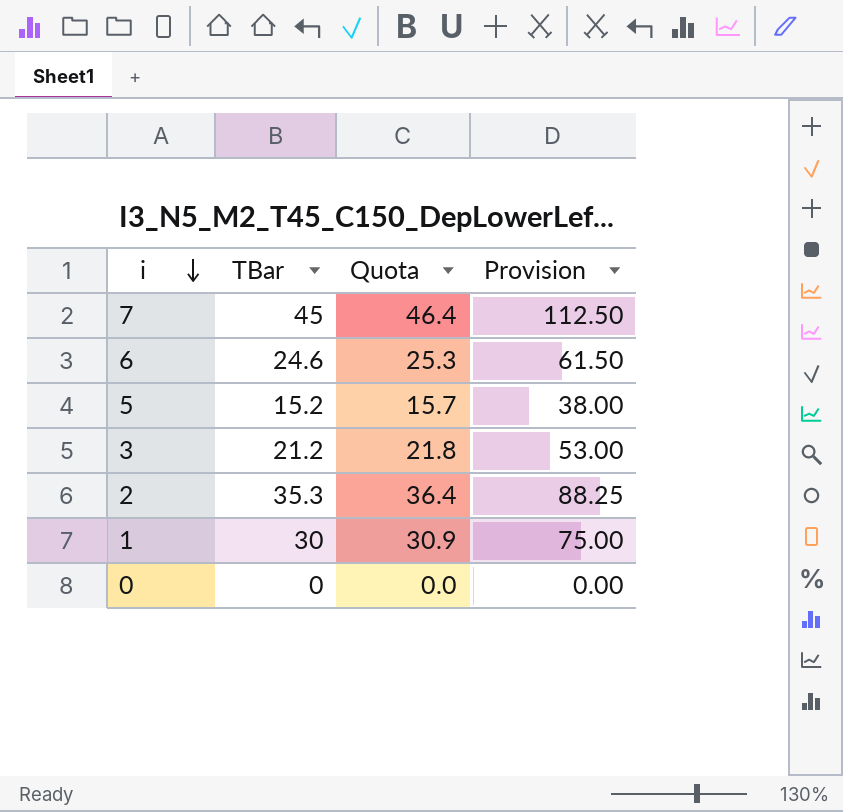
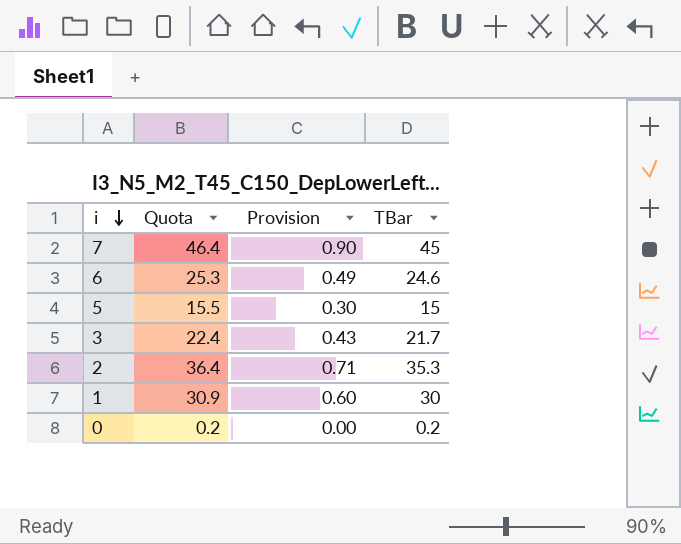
column Provision | formula: [TBar] * 2.5 -> [TBar] * 0.02
column TBar | position: 2 -> 4
5 | Quota: 15.7 -> 15.5
5 | TBar: 15.2 -> 15
3 | Quota: 21.8 -> 22.4
3 | TBar: 21.2 -> 21.7
0 | Quota: 0.0 -> 0.2
0 | TBar: 0 -> 0.2

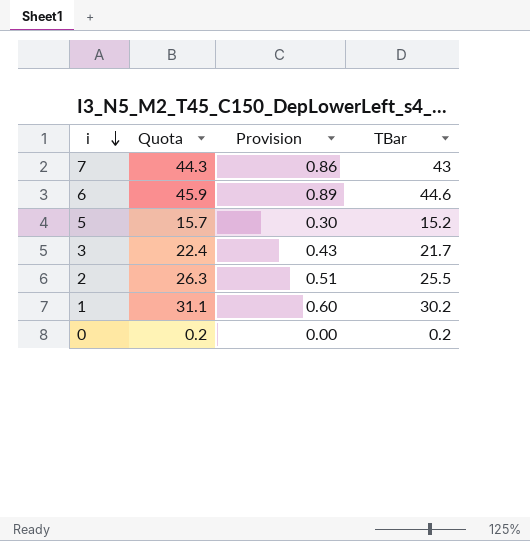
7 | Quota: 46.4 -> 44.3
7 | Provision: 0.90 -> 0.86
7 | TBar: 45 -> 43
6 | Quota: 25.3 -> 45.9
6 | Provision: 0.49 -> 0.89
6 | TBar: 24.6 -> 44.6
5 | Quota: 15.5 -> 15.7
5 | TBar: 15 -> 15.2
2 | Quota: 36.4 -> 26.3
2 | Provision: 0.71 -> 0.51
2 | TBar: 35.3 -> 25.5
1 | Quota: 30.9 -> 31.1
1 | TBar: 30 -> 30.2

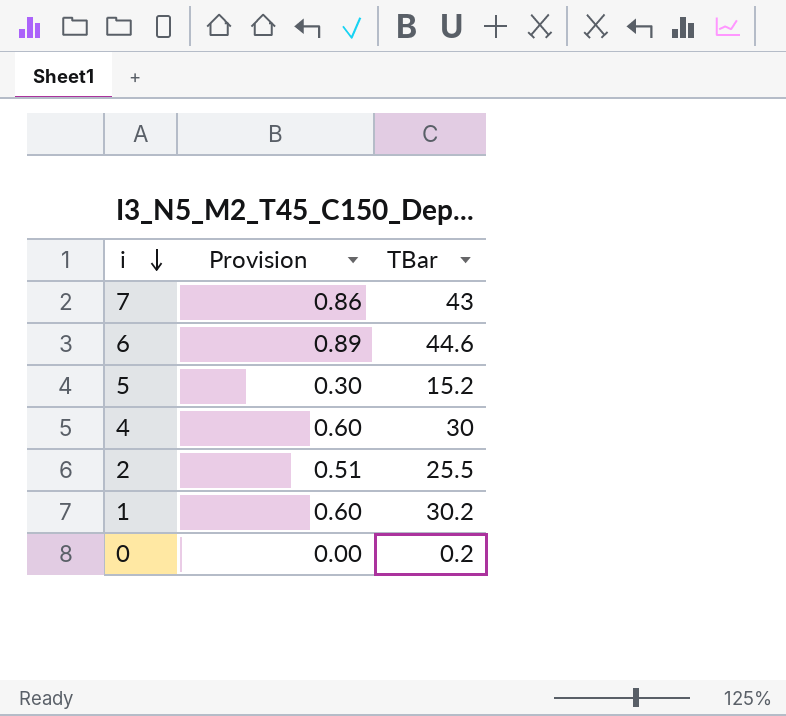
column Quota | formula: [TBar] * 1.03 -> none
row 3: 22.4 | 0.43 | 21.7 -> none
row 4: none -> 0.60 | 30

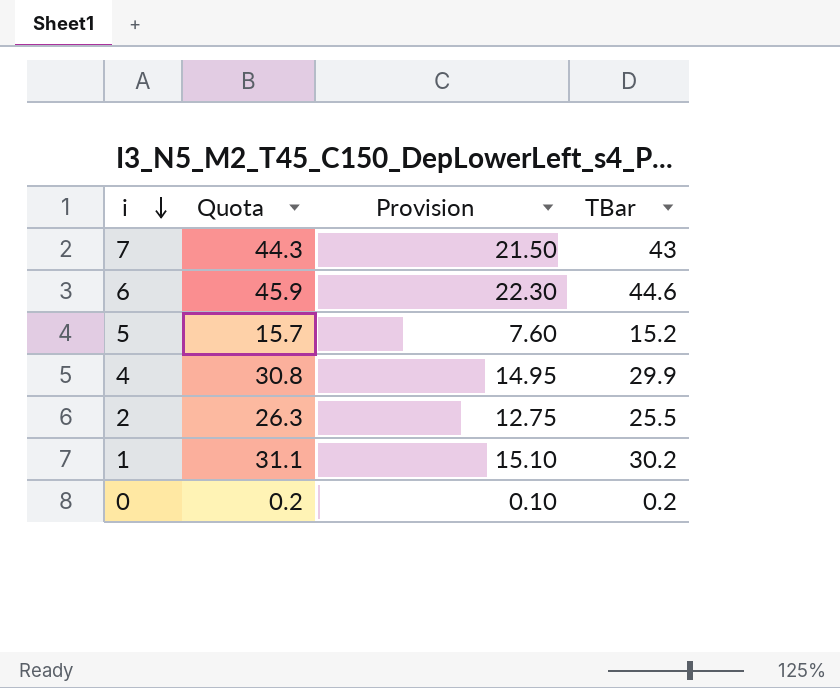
column Quota | formula: none -> [TBar] * 1.03
column Provision | formula: [TBar] * 0.02 -> [TBar] * 0.5
4 | TBar: 30 -> 29.9

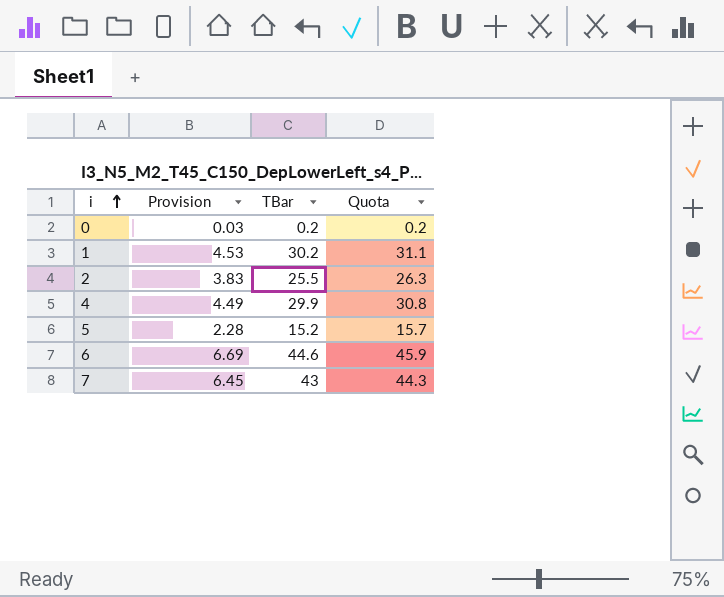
row order: i descending -> i ascending
column Provision | formula: [TBar] * 0.5 -> [TBar] * 0.15
column Quota | position: 2 -> 4

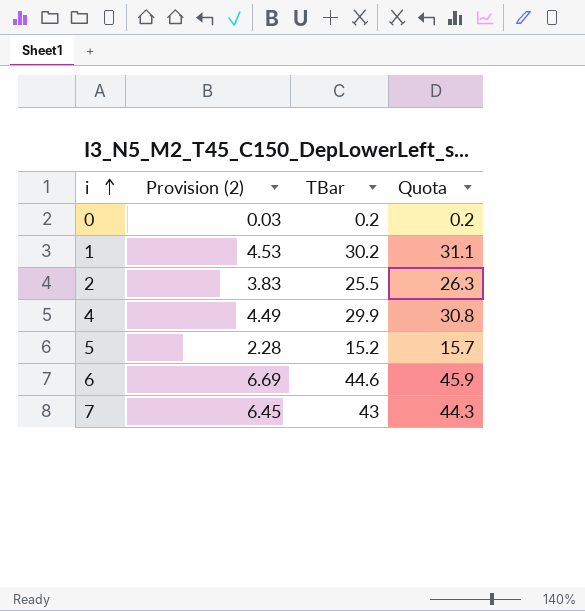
column name: Provision -> Provision (2)

